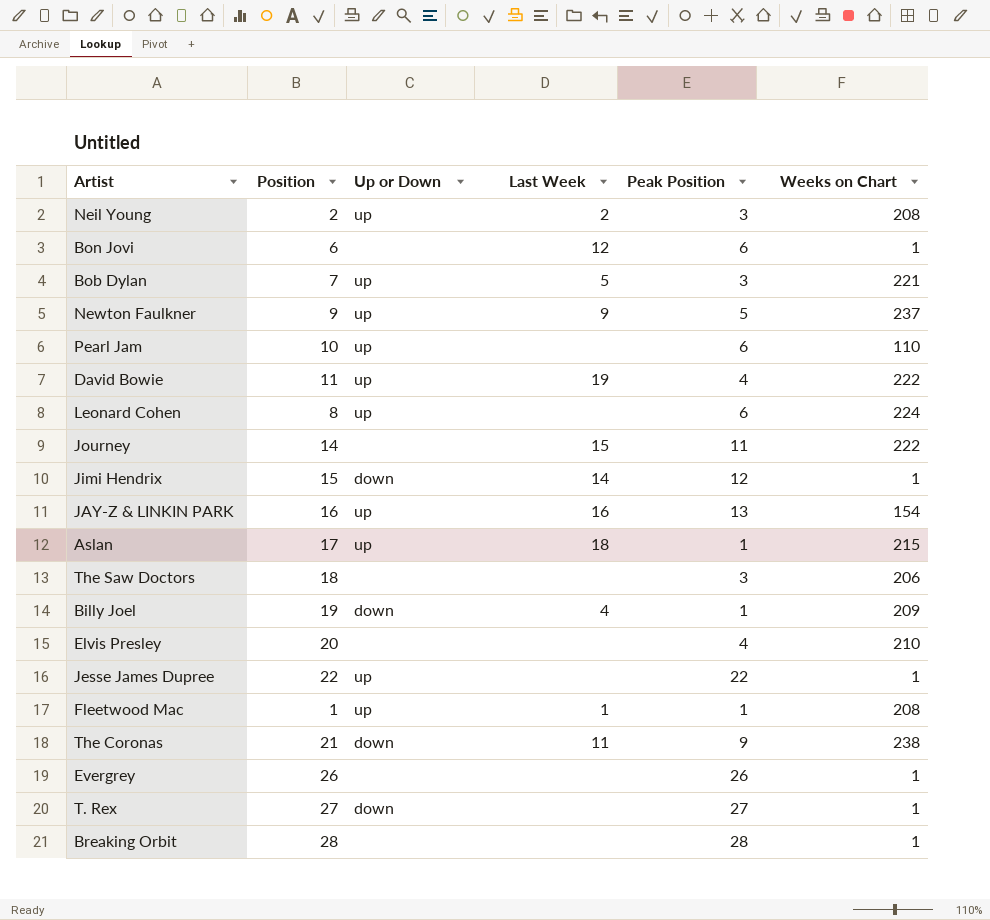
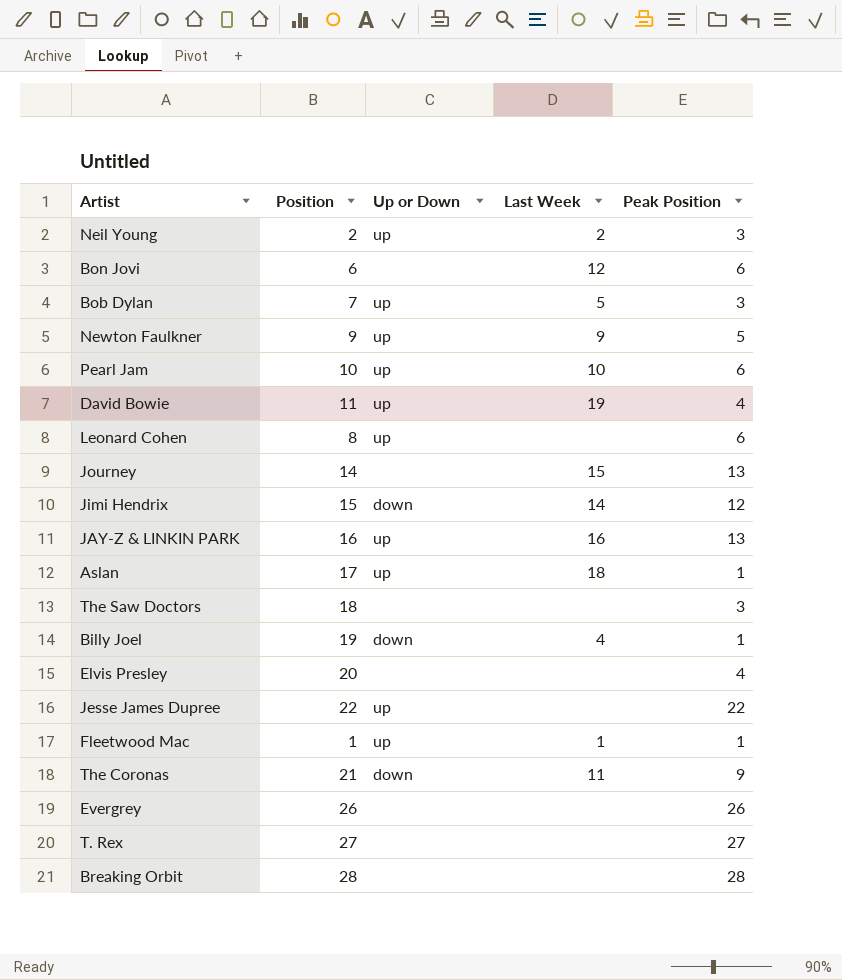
column Weeks on Chart | position: 6 -> none
Pearl Jam | Last Week: none -> 10
Journey | Peak Position: 11 -> 13
T. Rex | Up or Down: down -> none

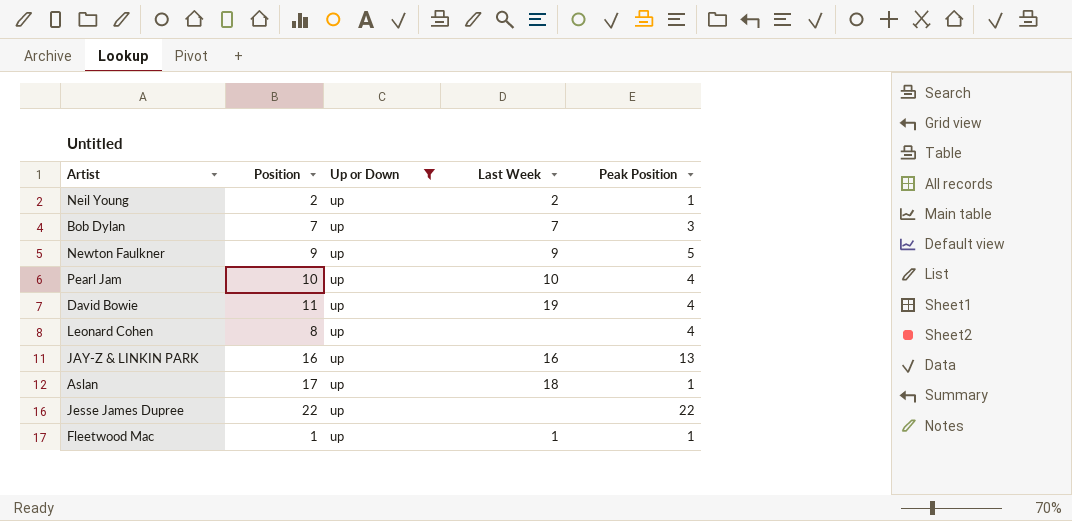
filter: none -> Up or Down = up
Neil Young | Peak Position: 3 -> 1
Bob Dylan | Last Week: 5 -> 7
Pearl Jam | Peak Position: 6 -> 4
Leonard Cohen | Peak Position: 6 -> 4

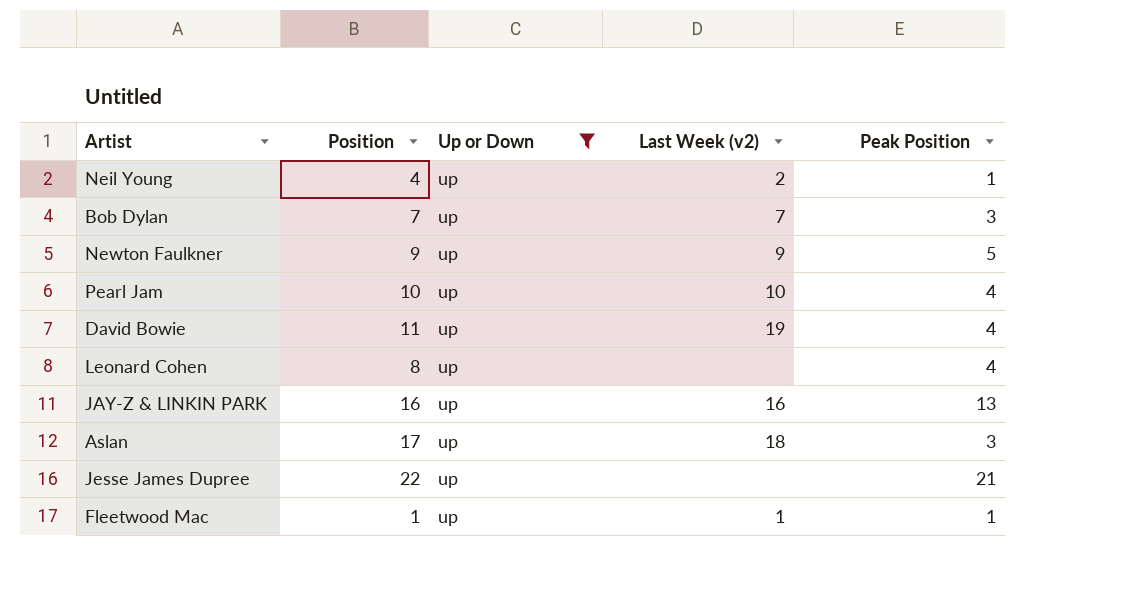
column name: Last Week -> Last Week (v2)
Neil Young | Position: 2 -> 4
Aslan | Peak Position: 1 -> 3
Jesse James Dupree | Peak Position: 22 -> 21

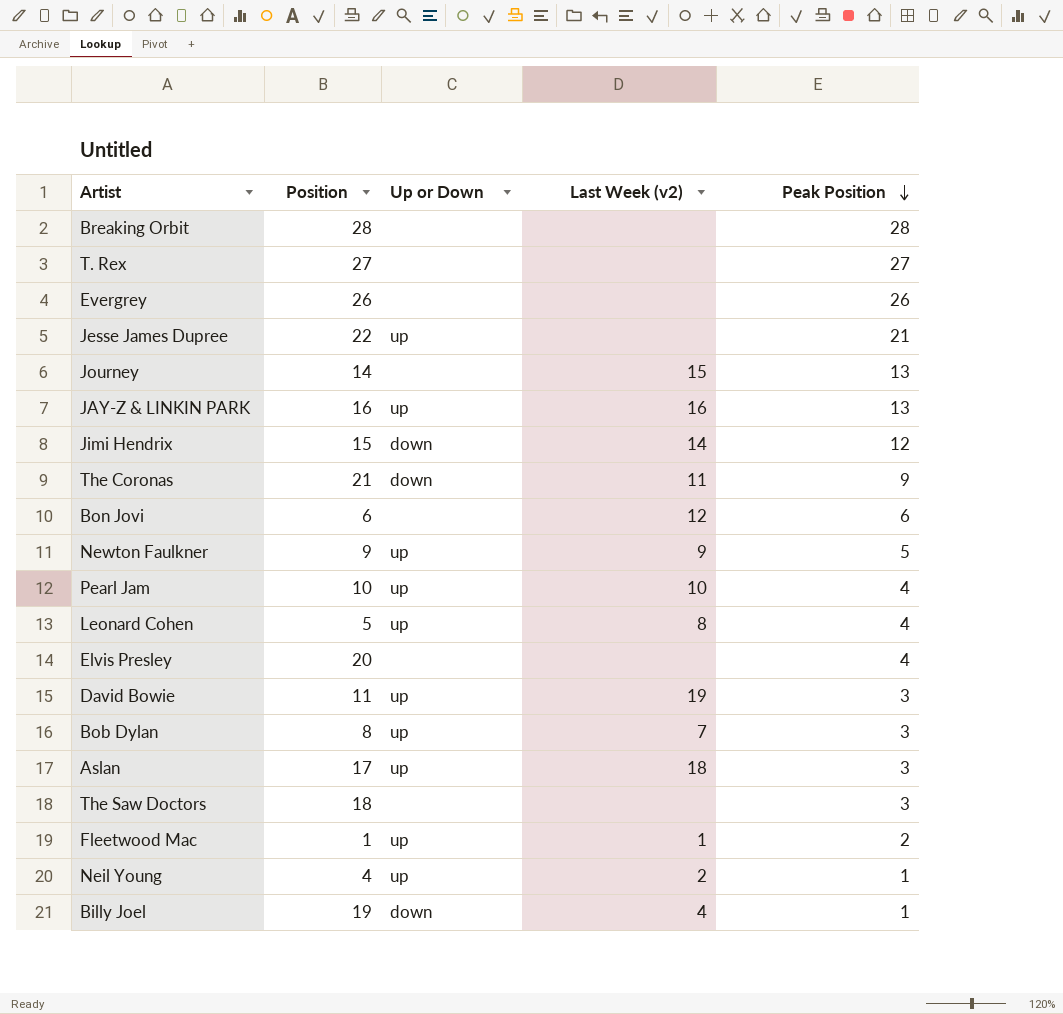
filter: Up or Down = up -> none
row order: none -> Peak Position descending
Leonard Cohen | Position: 8 -> 5
Leonard Cohen | Last Week (v2): none -> 8
David Bowie | Peak Position: 4 -> 3
Bob Dylan | Position: 7 -> 8
Fleetwood Mac | Peak Position: 1 -> 2

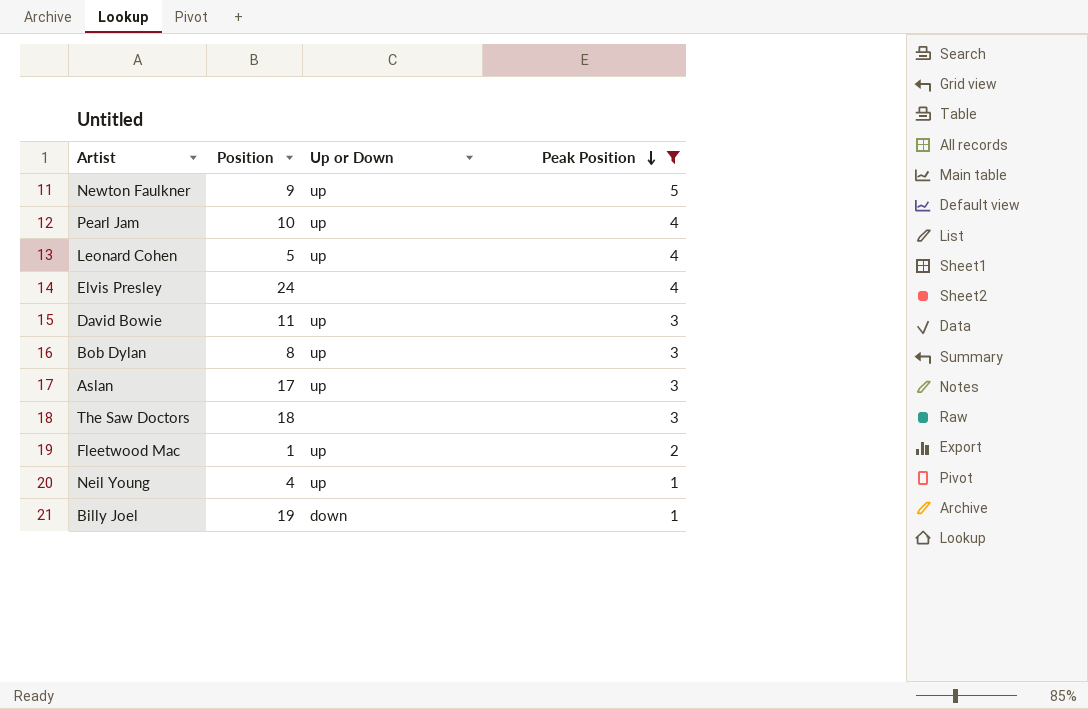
filter: none -> Peak Position <= 5
column Last Week (v2) | position: 4 -> none
Elvis Presley | Position: 20 -> 24

